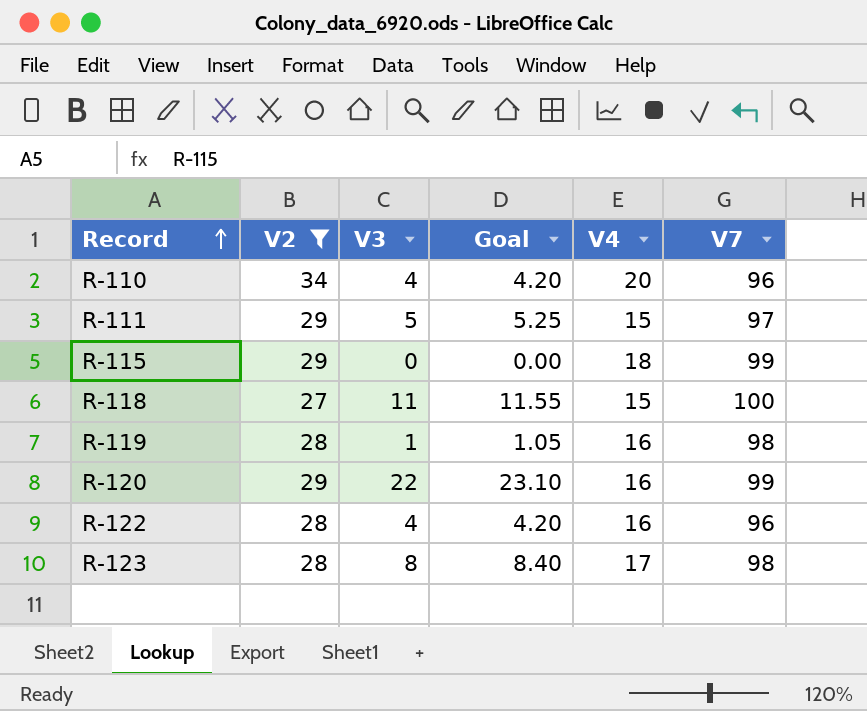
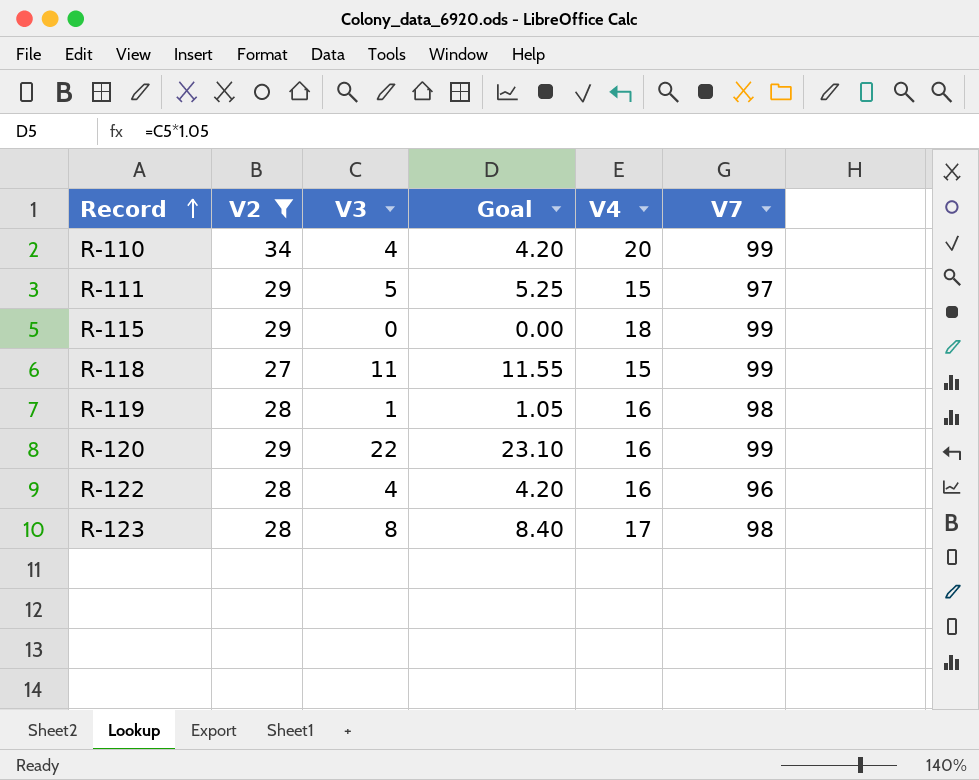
R-110 | V7: 96 -> 99
R-118 | V7: 100 -> 99

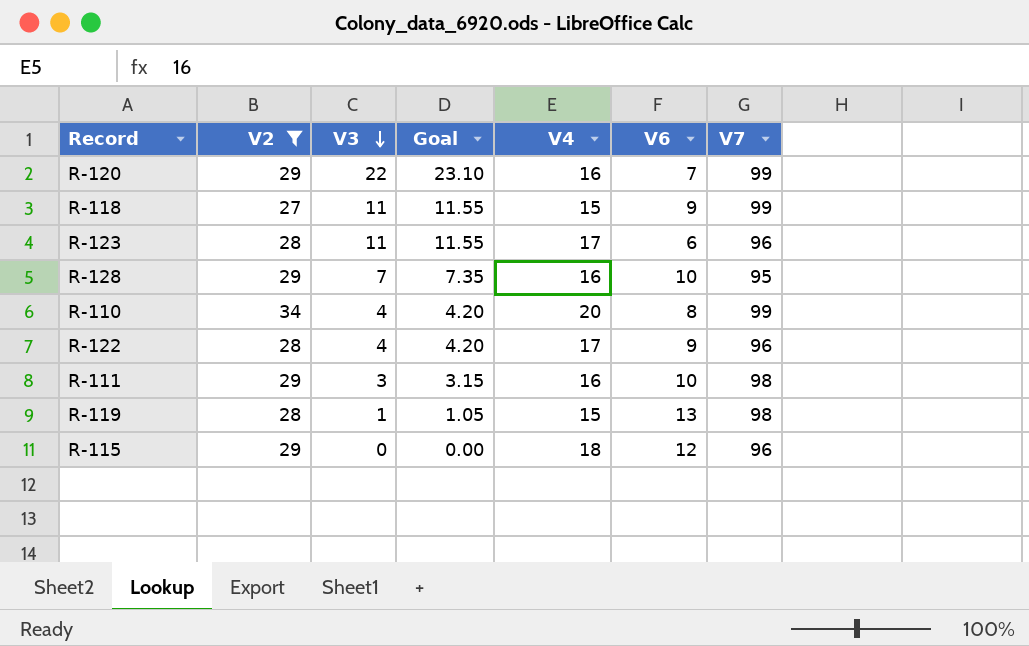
row order: Record ascending -> V3 descending
column V6 | position: none -> 6
R-123 | V3: 8 -> 11
R-123 | Goal: 8.40 -> 11.55
R-123 | V7: 98 -> 96
row R-128: none -> 29 | 7 | 7.35 | 16 | 10 | 95
R-122 | V4: 16 -> 17
R-111 | V3: 5 -> 3
R-111 | Goal: 5.25 -> 3.15
R-111 | V4: 15 -> 16
R-111 | V7: 97 -> 98
R-119 | V4: 16 -> 15
R-115 | V7: 99 -> 96

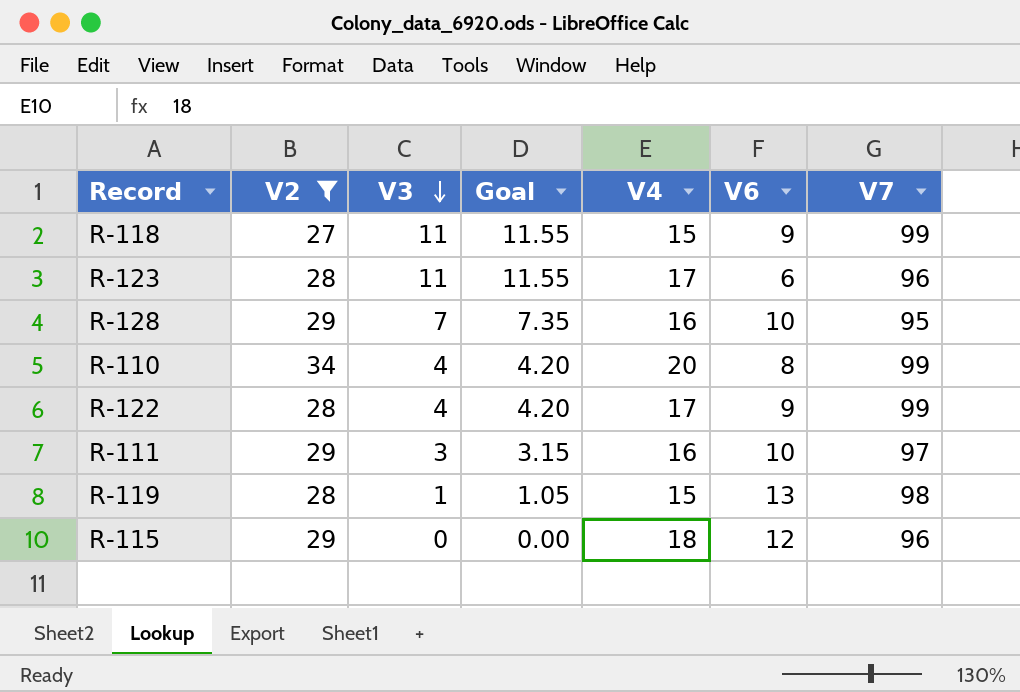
row R-120: 29 | 22 | 23.10 | 16 | 7 | 99 -> none
R-122 | V7: 96 -> 99
R-111 | V7: 98 -> 97

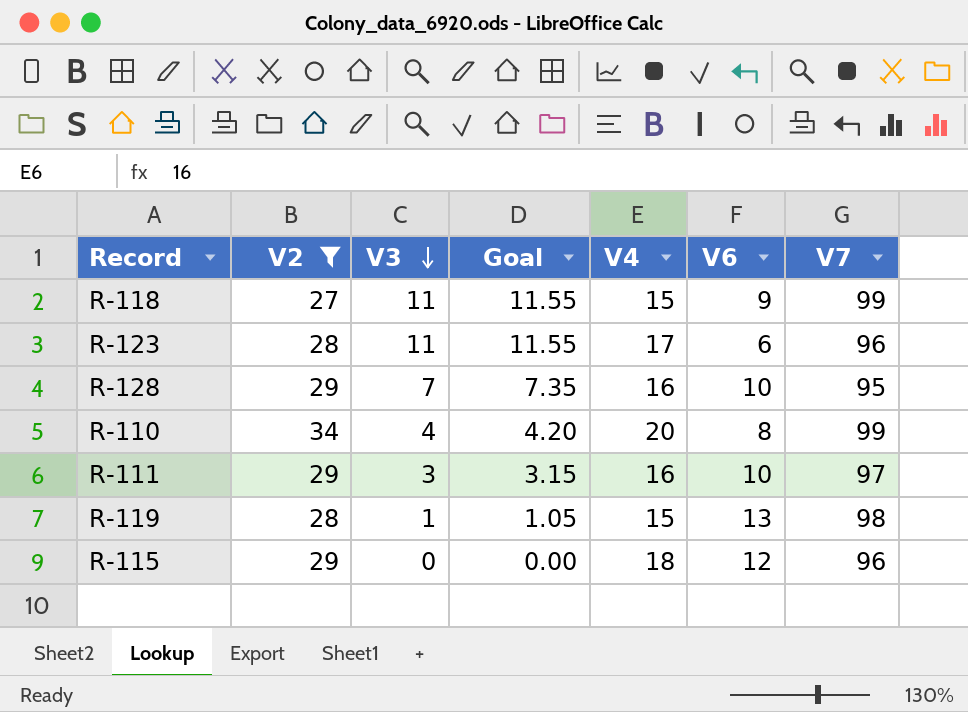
row R-122: 28 | 4 | 4.20 | 17 | 9 | 99 -> none

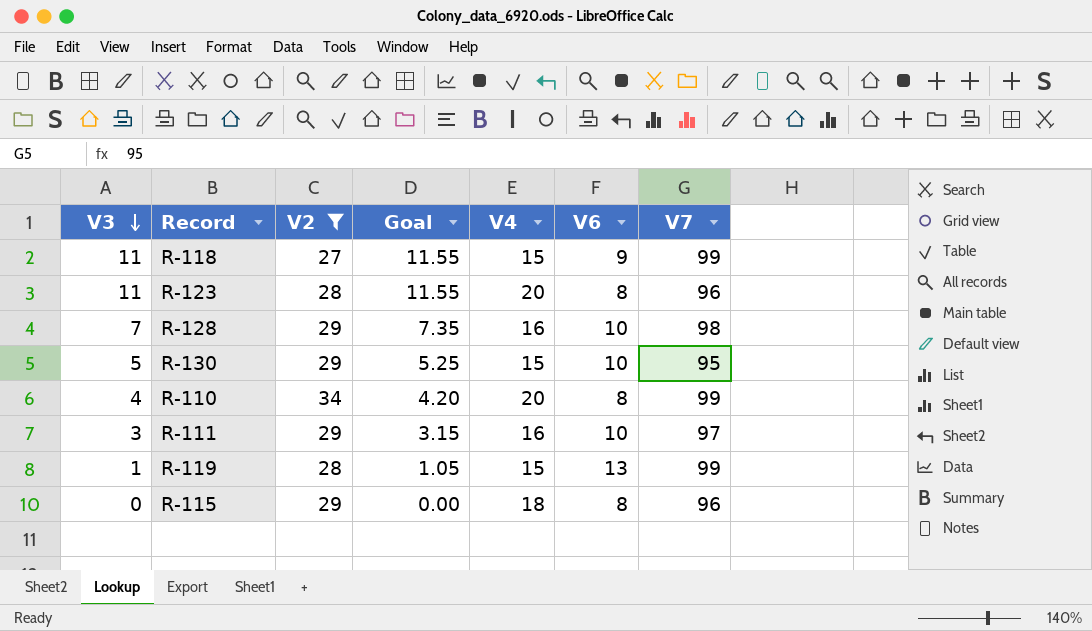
column V3 | position: 3 -> 1
R-123 | V4: 17 -> 20
R-123 | V6: 6 -> 8
R-128 | V7: 95 -> 98
row R-130: none -> 5 | 29 | 5.25 | 15 | 10 | 95
R-119 | V7: 98 -> 99
R-115 | V6: 12 -> 8

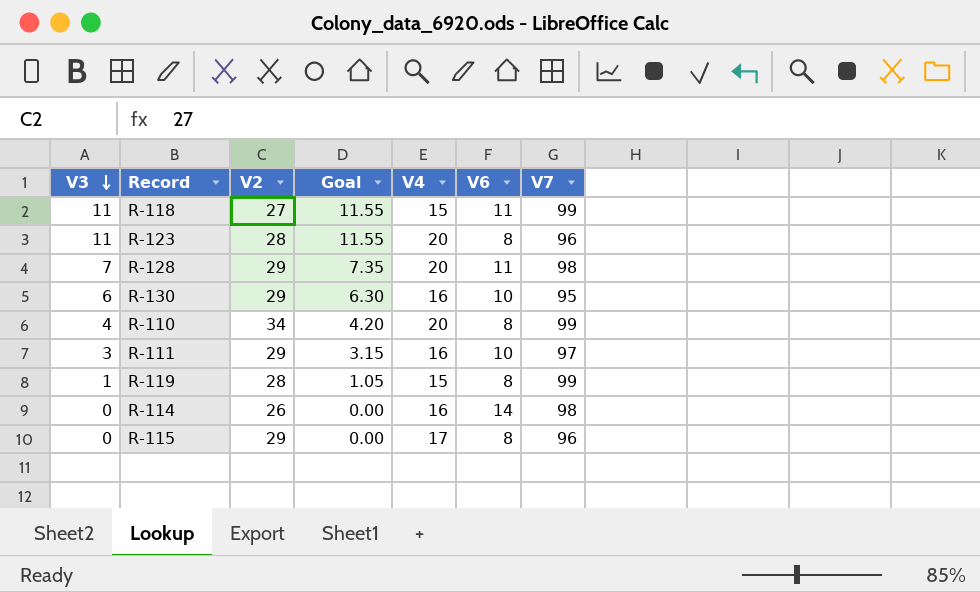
filter: V2 != 26 -> none
R-118 | V6: 9 -> 11
R-128 | V4: 16 -> 20
R-128 | V6: 10 -> 11
R-130 | V3: 5 -> 6
R-130 | Goal: 5.25 -> 6.30
R-130 | V4: 15 -> 16
R-119 | V6: 13 -> 8
R-115 | V4: 18 -> 17

